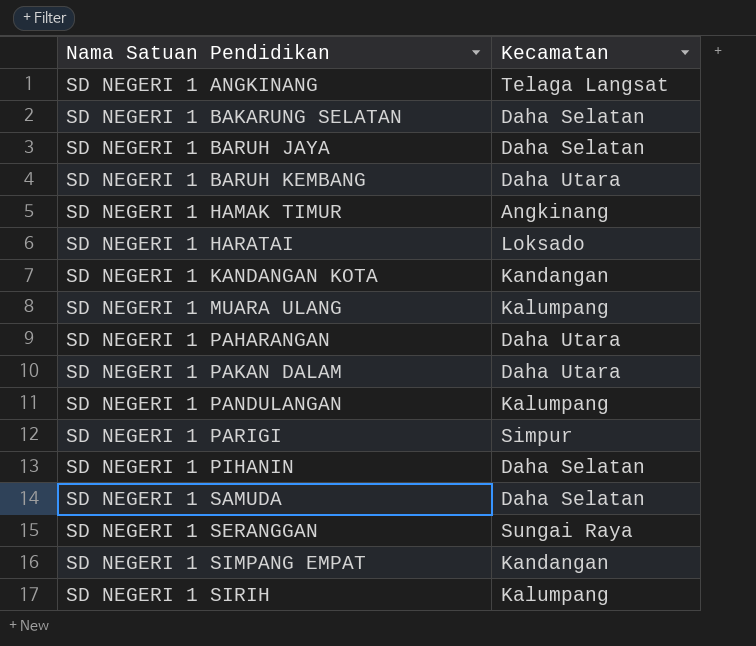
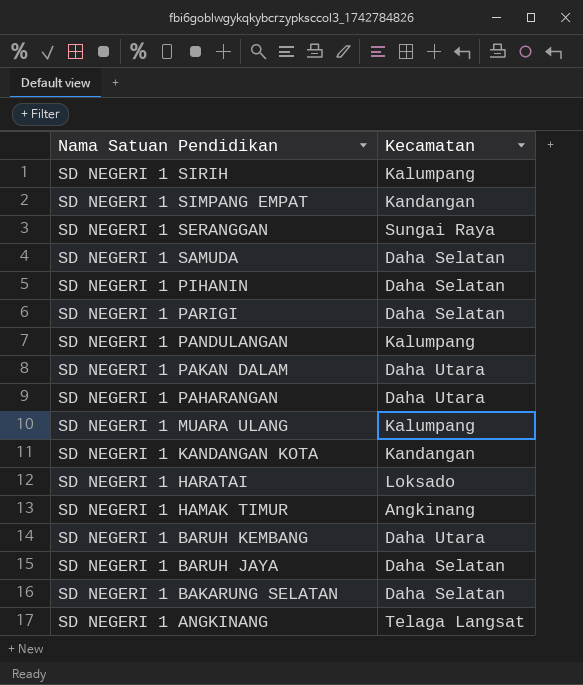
row order: Nama Satuan Pendidikan ascending -> Nama Satuan Pendidikan descending
SD NEGERI 1 PARIGI | Kecamatan: Simpur -> Daha Selatan

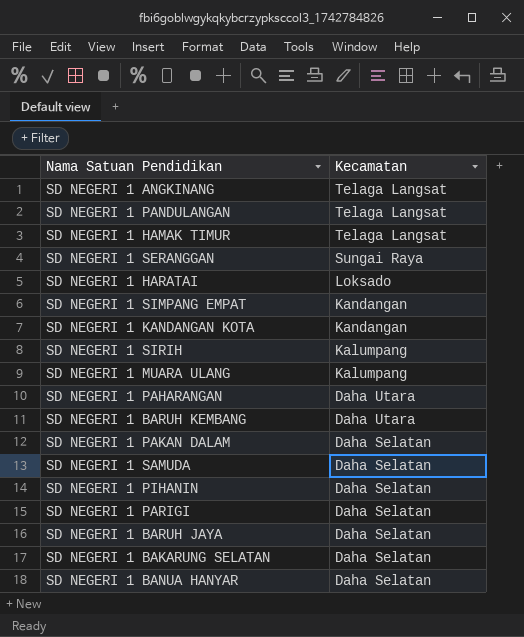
row order: Nama Satuan Pendidikan descending -> Kecamatan descending
SD NEGERI 1 PANDULANGAN | Kecamatan: Kalumpang -> Telaga Langsat
SD NEGERI 1 HAMAK TIMUR | Kecamatan: Angkinang -> Telaga Langsat
SD NEGERI 1 PAKAN DALAM | Kecamatan: Daha Utara -> Daha Selatan
row SD NEGERI 1 BANUA HANYAR: none -> Daha Selatan

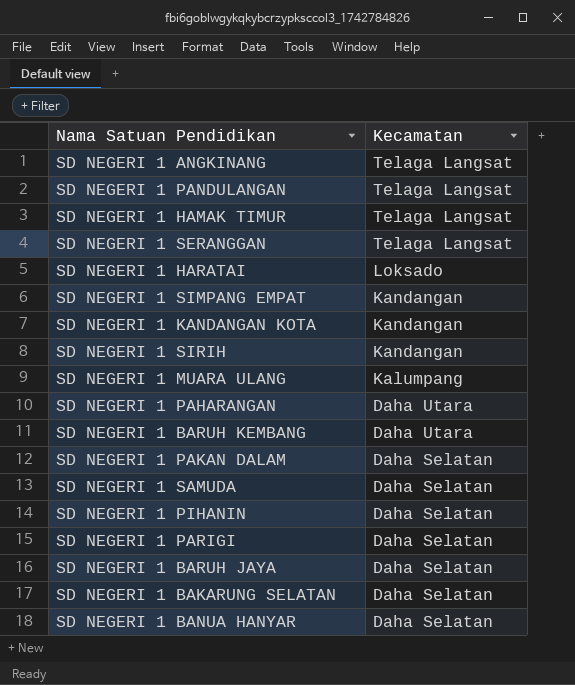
SD NEGERI 1 SERANGGAN | Kecamatan: Sungai Raya -> Telaga Langsat
SD NEGERI 1 SIRIH | Kecamatan: Kalumpang -> Kandangan

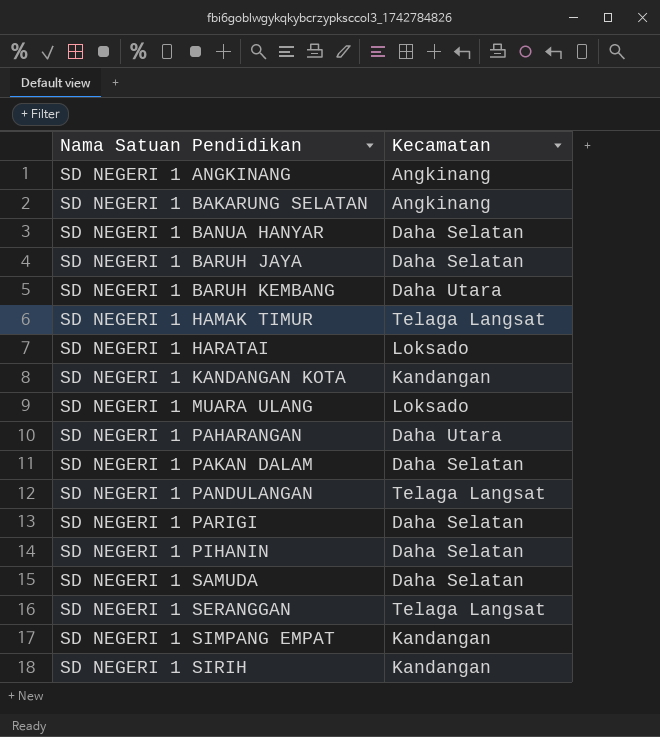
row order: Kecamatan descending -> Nama Satuan Pendidikan ascending
SD NEGERI 1 ANGKINANG | Kecamatan: Telaga Langsat -> Angkinang
SD NEGERI 1 BAKARUNG SELATAN | Kecamatan: Daha Selatan -> Angkinang
SD NEGERI 1 MUARA ULANG | Kecamatan: Kalumpang -> Loksado

